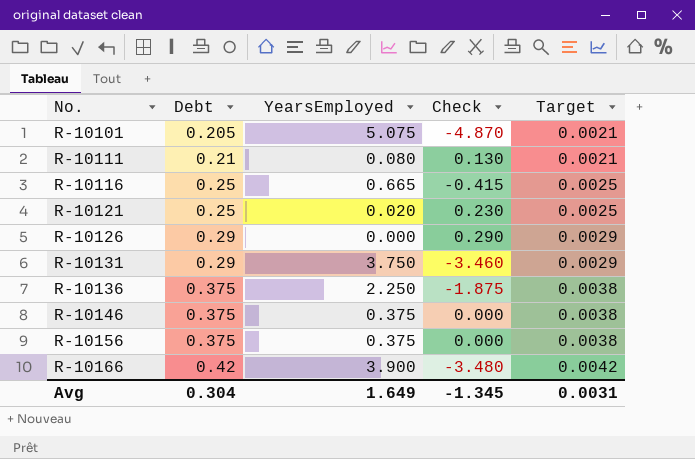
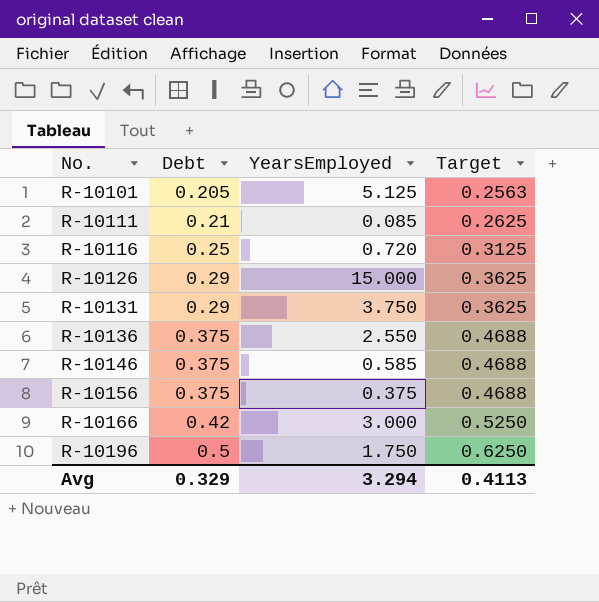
column Check | formula: [Debt] - [YearsEmployed] -> none
column Target | formula: [Debt] * 0.01 -> [Debt] * 1.25
row R-10121: 0.25 | 0.020 | 0.230 | 0.0025 -> none
R-10101 | YearsEmployed: 5.075 -> 5.125
R-10111 | YearsEmployed: 0.080 -> 0.085
R-10116 | YearsEmployed: 0.665 -> 0.720
R-10126 | YearsEmployed: 0.000 -> 15.000
R-10136 | YearsEmployed: 2.250 -> 2.550
R-10146 | YearsEmployed: 0.375 -> 0.585
R-10166 | YearsEmployed: 3.900 -> 3.000
row R-10196: none -> 0.5 | 1.750 | 0.6250
Avg | Debt: 0.304 -> 0.329
Avg | YearsEmployed: 1.649 -> 3.294
Avg | Target: 0.0031 -> 0.4113

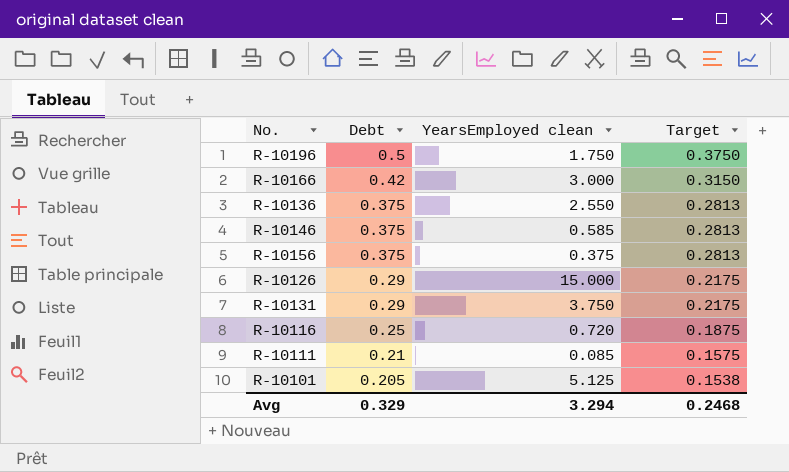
row order: No. ascending -> Debt descending
column name: YearsEmployed -> YearsEmployed clean
column Target | formula: [Debt] * 1.25 -> [Debt] * 0.75
Avg | Target: 0.4113 -> 0.2468

